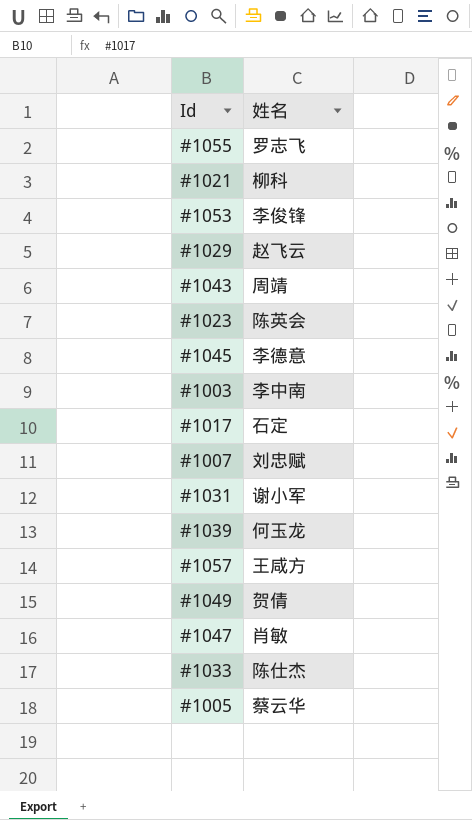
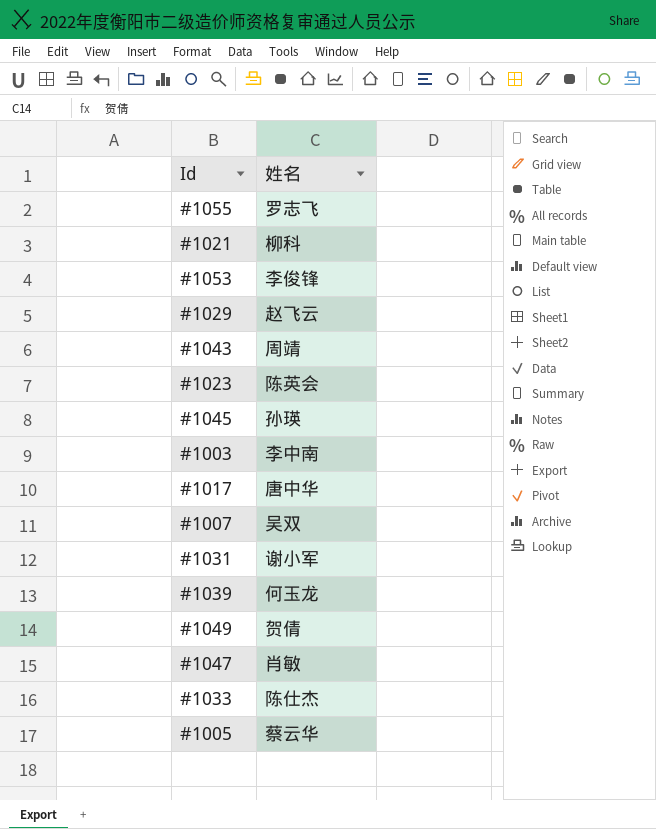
row #1057: 王咸方 -> none
#1045 | 姓名: 李德意 -> 孙瑛
#1017 | 姓名: 石定 -> 唐中华
#1007 | 姓名: 刘忠赋 -> 吴双

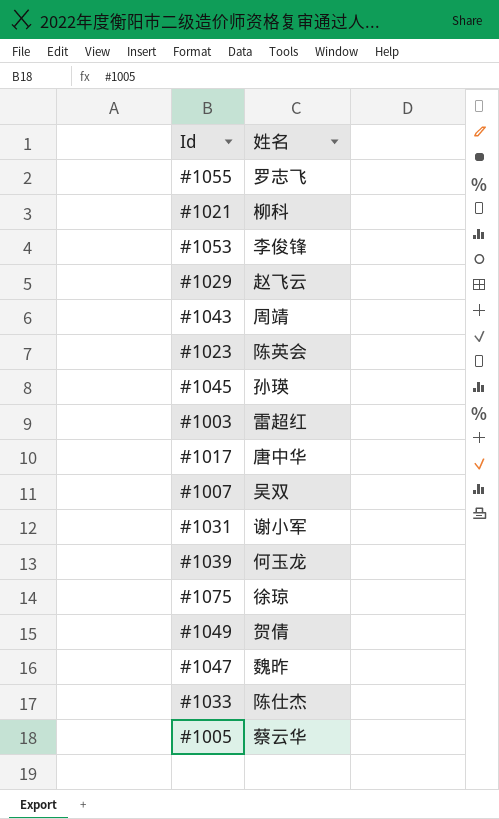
#1003 | 姓名: 李中南 -> 雷超红
row #1075: none -> 徐琼
#1047 | 姓名: 肖敏 -> 魏昨

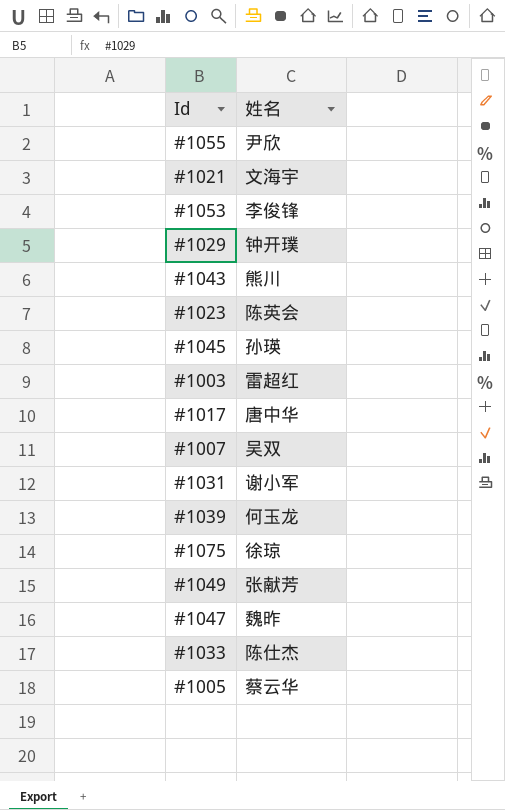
#1055 | 姓名: 罗志飞 -> 尹欣
#1021 | 姓名: 柳科 -> 文海宇
#1029 | 姓名: 赵飞云 -> 钟开璞
#1043 | 姓名: 周靖 -> 熊川
#1049 | 姓名: 贺倩 -> 张献芳

